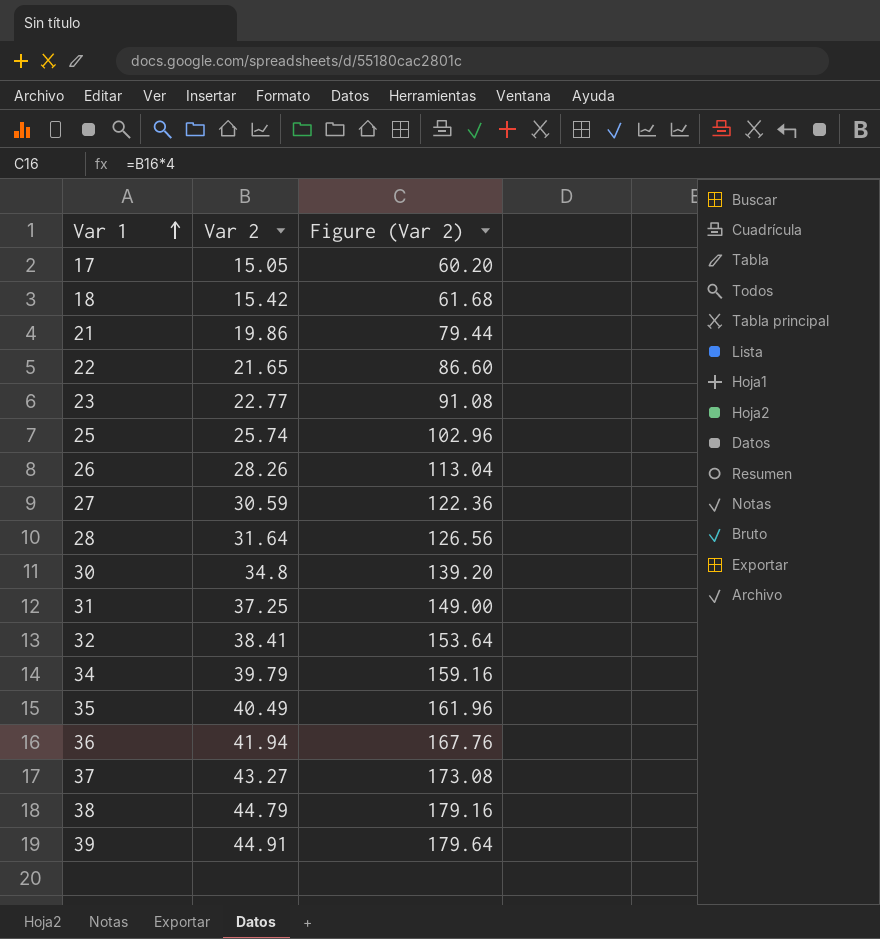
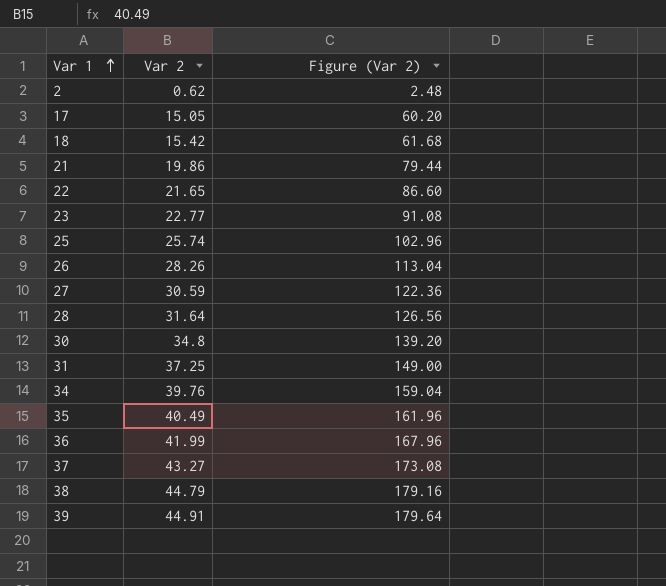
row 32: 38.41 | 153.64 -> none
row 2: none -> 0.62 | 2.48
34 | Var 2: 39.79 -> 39.76
34 | Figure (Var 2): 159.16 -> 159.04
36 | Var 2: 41.94 -> 41.99
36 | Figure (Var 2): 167.76 -> 167.96

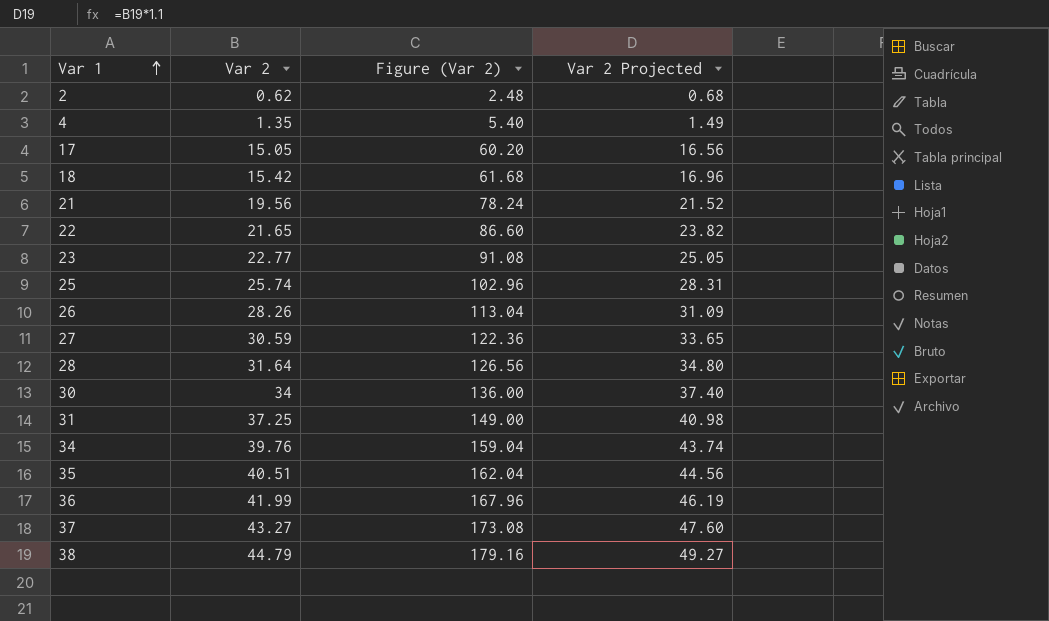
column Var 2 Projected | formula: none -> [Var 2] * 1.1
row 39: 44.91 | 179.64 -> none
row 4: none -> 1.35 | 5.40 | 1.49
21 | Var 2: 19.86 -> 19.56
21 | Figure (Var 2): 79.44 -> 78.24
30 | Var 2: 34.8 -> 34
30 | Figure (Var 2): 139.20 -> 136.00
35 | Var 2: 40.49 -> 40.51
35 | Figure (Var 2): 161.96 -> 162.04

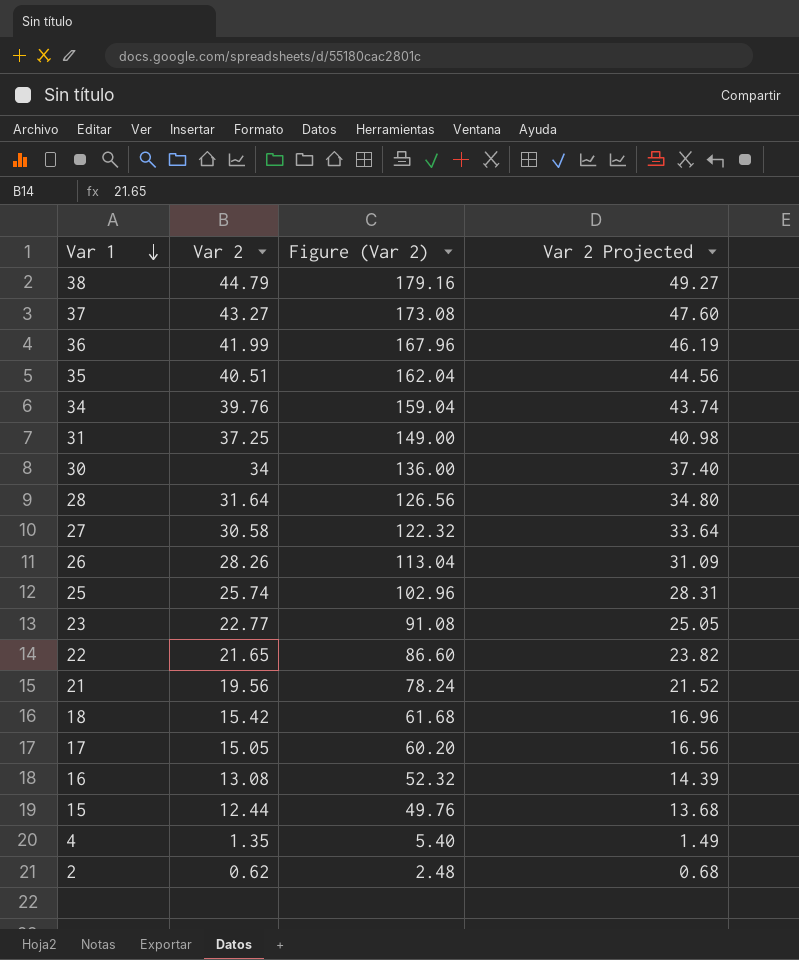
row order: Var 1 ascending -> Var 1 descending
27 | Var 2: 30.59 -> 30.58
27 | Figure (Var 2): 122.36 -> 122.32
27 | Var 2 Projected: 33.65 -> 33.64
row 16: none -> 13.08 | 52.32 | 14.39
row 15: none -> 12.44 | 49.76 | 13.68

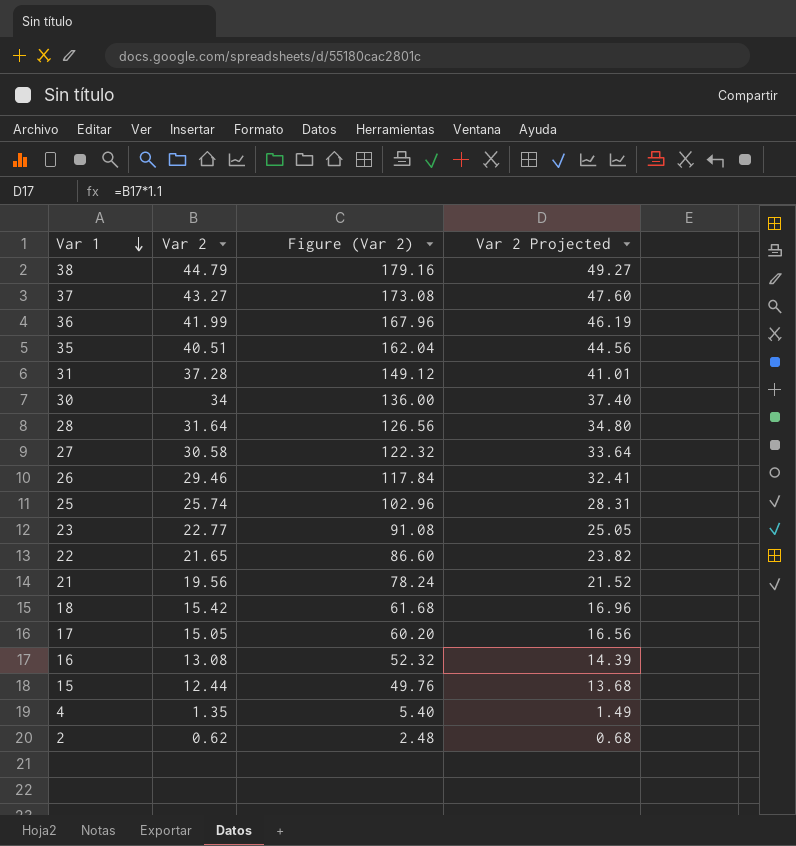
row 34: 39.76 | 159.04 | 43.74 -> none
31 | Var 2: 37.25 -> 37.28
31 | Figure (Var 2): 149.00 -> 149.12
31 | Var 2 Projected: 40.98 -> 41.01
26 | Var 2: 28.26 -> 29.46
26 | Figure (Var 2): 113.04 -> 117.84
26 | Var 2 Projected: 31.09 -> 32.41

